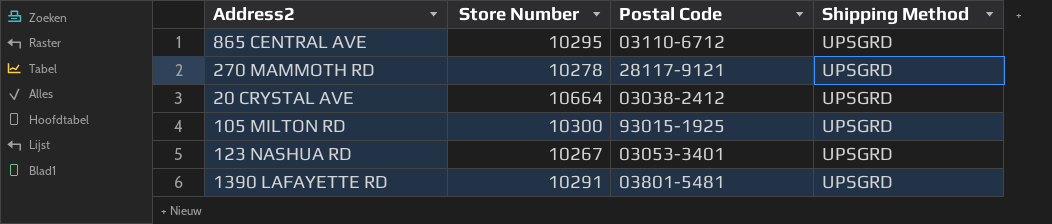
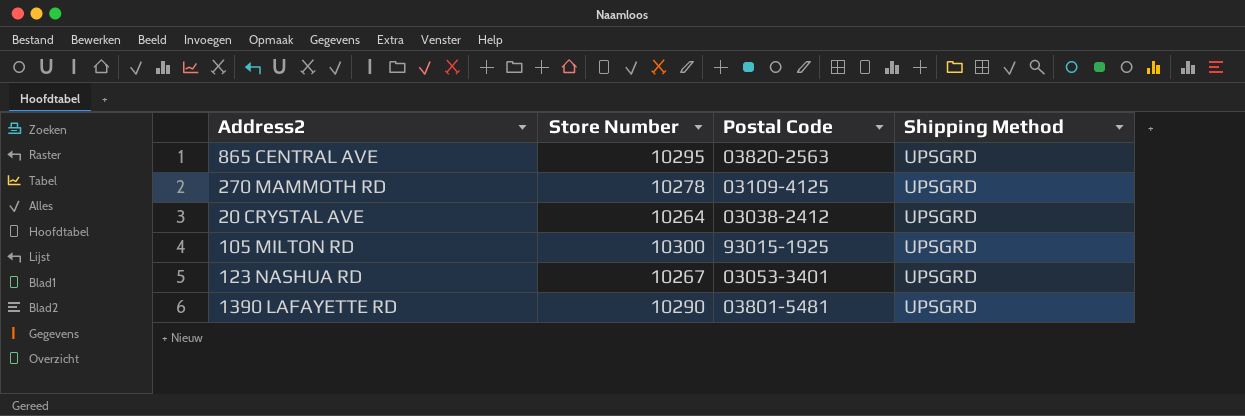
865 CENTRAL AVE | Postal Code: 03110-6712 -> 03820-2563
270 MAMMOTH RD | Postal Code: 28117-9121 -> 03109-4125
20 CRYSTAL AVE | Store Number: 10664 -> 10264
1390 LAFAYETTE RD | Store Number: 10291 -> 10290

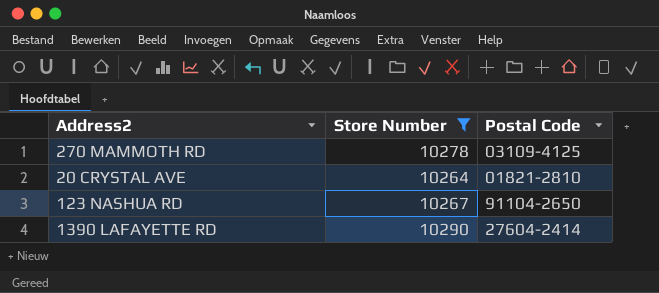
filter: none -> Store Number <= 10290
column Shipping Method | position: 4 -> none
20 CRYSTAL AVE | Postal Code: 03038-2412 -> 01821-2810
123 NASHUA RD | Postal Code: 03053-3401 -> 91104-2650
1390 LAFAYETTE RD | Postal Code: 03801-5481 -> 27604-2414

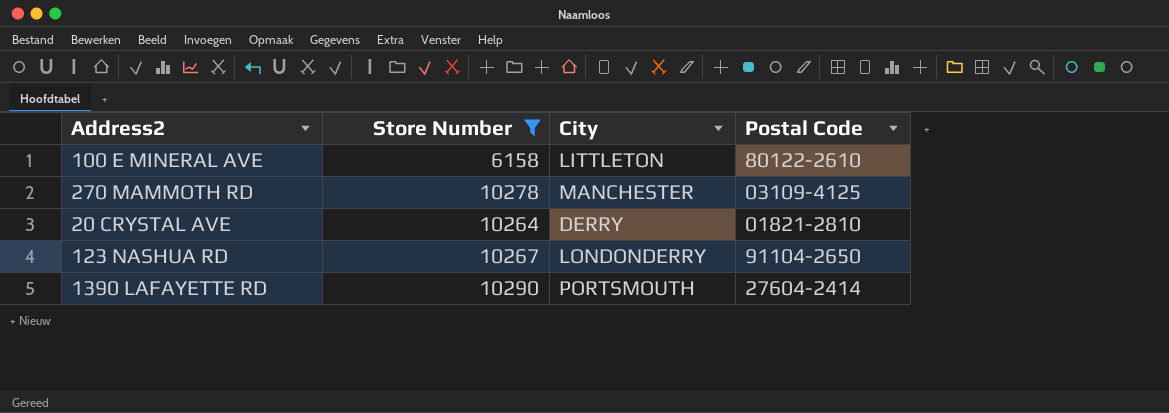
column City | position: none -> 3
row 100 E MINERAL AVE: none -> 6158 | LITTLETON | 80122-2610

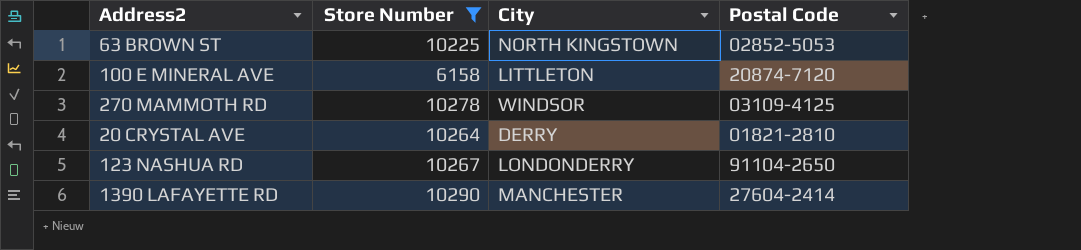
row 63 BROWN ST: none -> 10225 | NORTH KINGSTOWN | 02852-5053
100 E MINERAL AVE | Postal Code: 80122-2610 -> 20874-7120
270 MAMMOTH RD | City: MANCHESTER -> WINDSOR
1390 LAFAYETTE RD | City: PORTSMOUTH -> MANCHESTER

